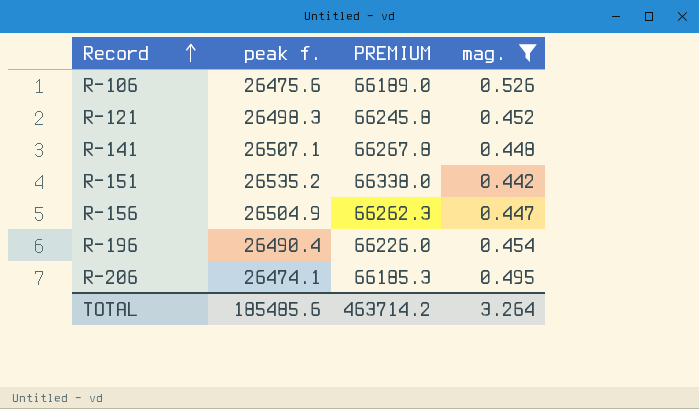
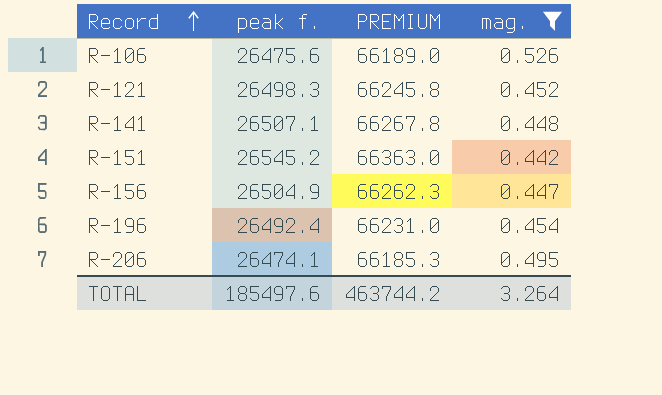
R-151 | peak f.: 26535.2 -> 26545.2
R-151 | PREMIUM: 66338.0 -> 66363.0
R-196 | peak f.: 26490.4 -> 26492.4
R-196 | PREMIUM: 66226.0 -> 66231.0
TOTAL | peak f.: 185485.6 -> 185497.6
TOTAL | PREMIUM: 463714.2 -> 463744.2

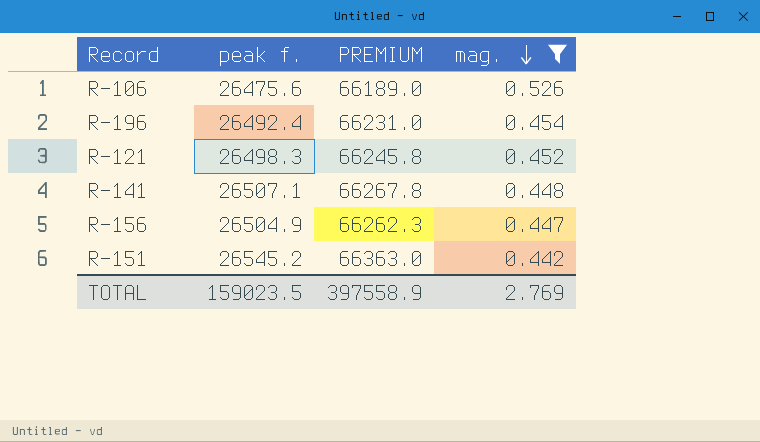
row order: Record ascending -> mag. descending
row R-206: 26474.1 | 66185.3 | 0.495 -> none
TOTAL | peak f.: 185497.6 -> 159023.5
TOTAL | PREMIUM: 463744.2 -> 397558.9
TOTAL | mag.: 3.264 -> 2.769

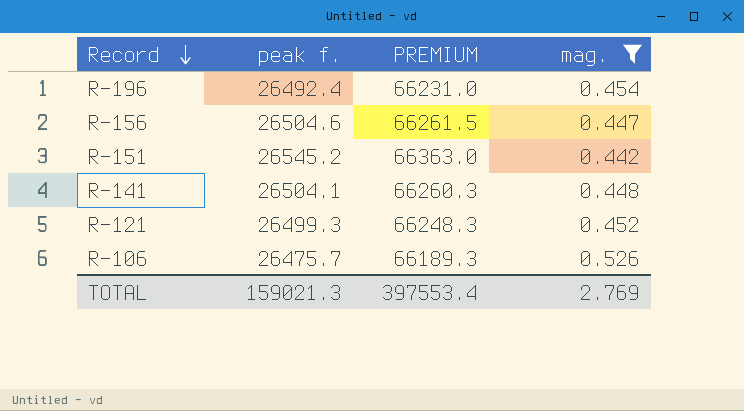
row order: mag. descending -> Record descending
R-156 | peak f.: 26504.9 -> 26504.6
R-156 | PREMIUM: 66262.3 -> 66261.5
R-141 | peak f.: 26507.1 -> 26504.1
R-141 | PREMIUM: 66267.8 -> 66260.3
R-121 | peak f.: 26498.3 -> 26499.3
R-121 | PREMIUM: 66245.8 -> 66248.3
R-106 | peak f.: 26475.6 -> 26475.7
R-106 | PREMIUM: 66189.0 -> 66189.3
TOTAL | peak f.: 159023.5 -> 159021.3
TOTAL | PREMIUM: 397558.9 -> 397553.4

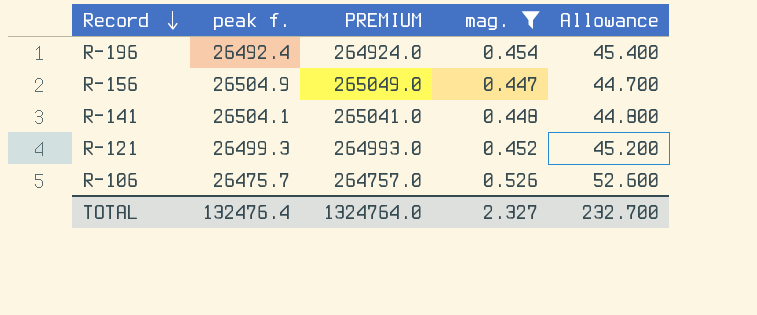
column PREMIUM | formula: [peak f.] * 2.5 -> [peak f.] * 10
column Allowance | formula: none -> [mag.] * 100
row R-151: 26545.2 | 66363.0 | 0.442 -> none
R-156 | peak f.: 26504.6 -> 26504.9
TOTAL | peak f.: 159021.3 -> 132476.4
TOTAL | PREMIUM: 397553.4 -> 1324764.0
TOTAL | mag.: 2.769 -> 2.327

